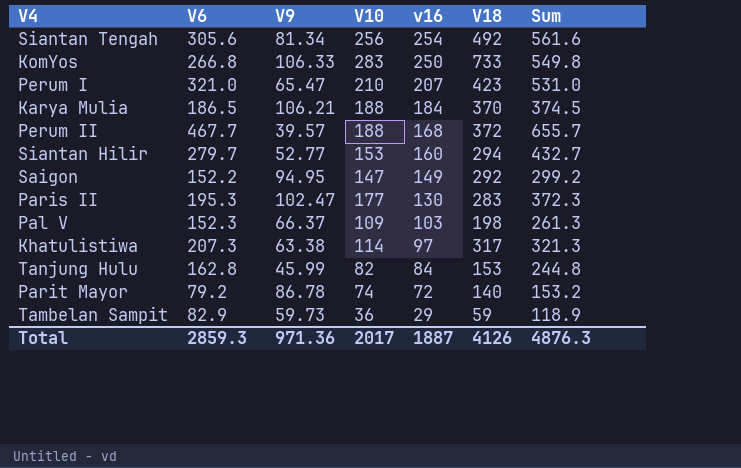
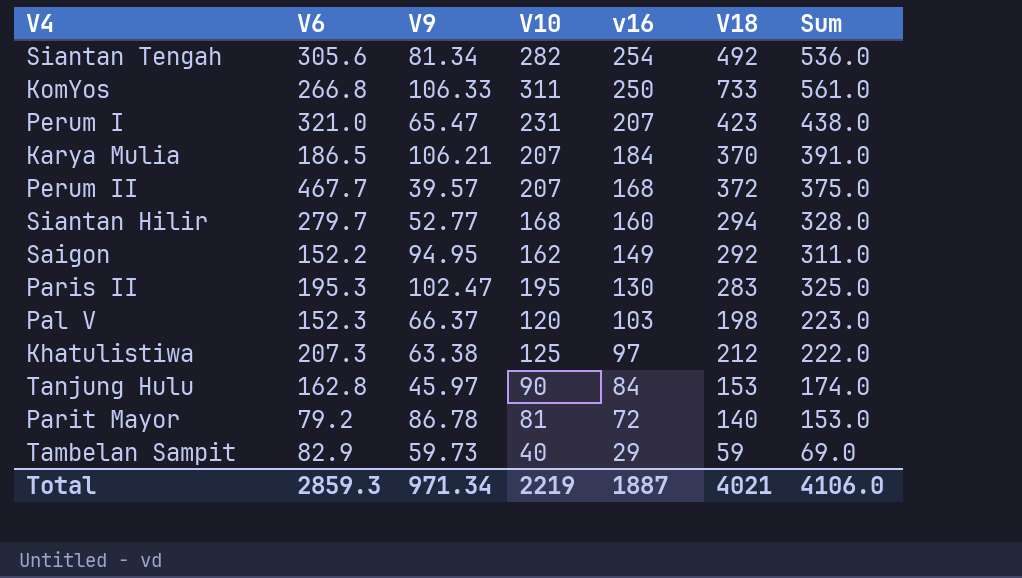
column Sum | formula: [V6] + [V10] -> [V10] + [v16]
Siantan Tengah | V10: 256 -> 282
KomYos | V10: 283 -> 311
Perum I | V10: 210 -> 231
Karya Mulia | V10: 188 -> 207
Perum II | V10: 188 -> 207
Siantan Hilir | V10: 153 -> 168
Saigon | V10: 147 -> 162
Paris II | V10: 177 -> 195
Pal V | V10: 109 -> 120
Khatulistiwa | V10: 114 -> 125
Khatulistiwa | V18: 317 -> 212
Tanjung Hulu | V9: 45.99 -> 45.97
Tanjung Hulu | V10: 82 -> 90
Parit Mayor | V10: 74 -> 81
Tambelan Sampit | V10: 36 -> 40
Total | V9: 971.36 -> 971.34
Total | V10: 2017 -> 2219
Total | V18: 4126 -> 4021
Total | Sum: 4876.3 -> 4106.0

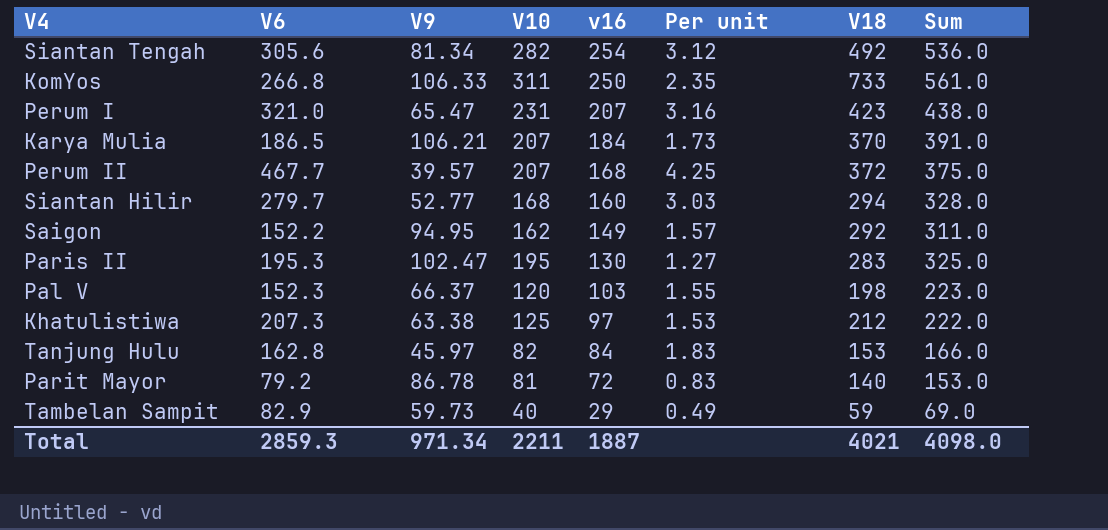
column Per unit | formula: none -> [v16] / [V9]
Tanjung Hulu | V10: 90 -> 82
Tanjung Hulu | Sum: 174.0 -> 166.0
Total | V10: 2219 -> 2211
Total | Sum: 4106.0 -> 4098.0

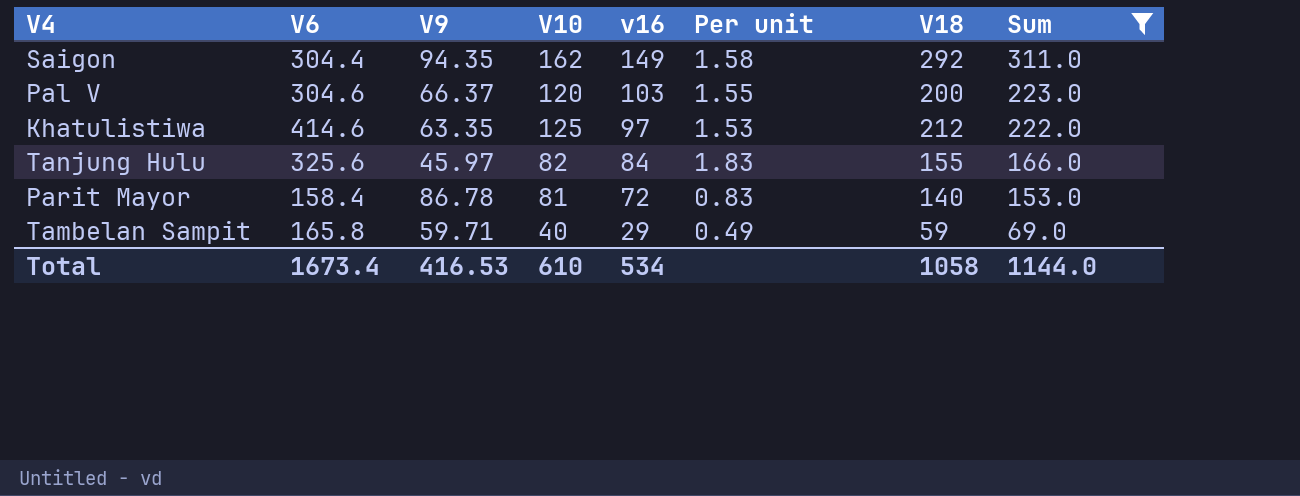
filter: none -> Sum <= 311.0
Saigon | V6: 152.2 -> 304.4
Saigon | V9: 94.95 -> 94.35
Saigon | Per unit: 1.57 -> 1.58
Pal V | V6: 152.3 -> 304.6
Pal V | V18: 198 -> 200
Khatulistiwa | V6: 207.3 -> 414.6
Khatulistiwa | V9: 63.38 -> 63.35
Tanjung Hulu | V6: 162.8 -> 325.6
Tanjung Hulu | V18: 153 -> 155
Parit Mayor | V6: 79.2 -> 158.4
Tambelan Sampit | V6: 82.9 -> 165.8
Tambelan Sampit | V9: 59.73 -> 59.71
Total | V6: 2859.3 -> 1673.4
Total | V9: 971.34 -> 416.53
Total | V10: 2211 -> 610
Total | v16: 1887 -> 534
Total | V18: 4021 -> 1058
Total | Sum: 4098.0 -> 1144.0

